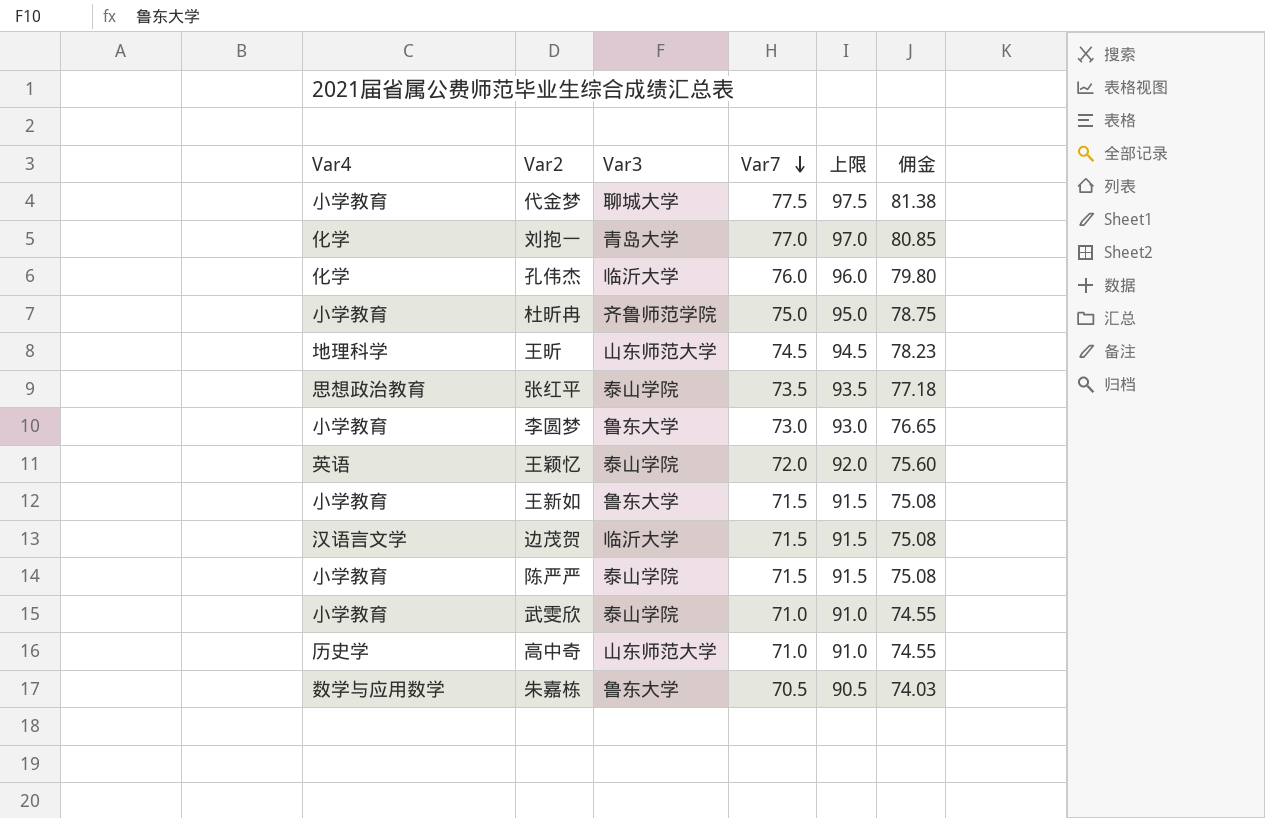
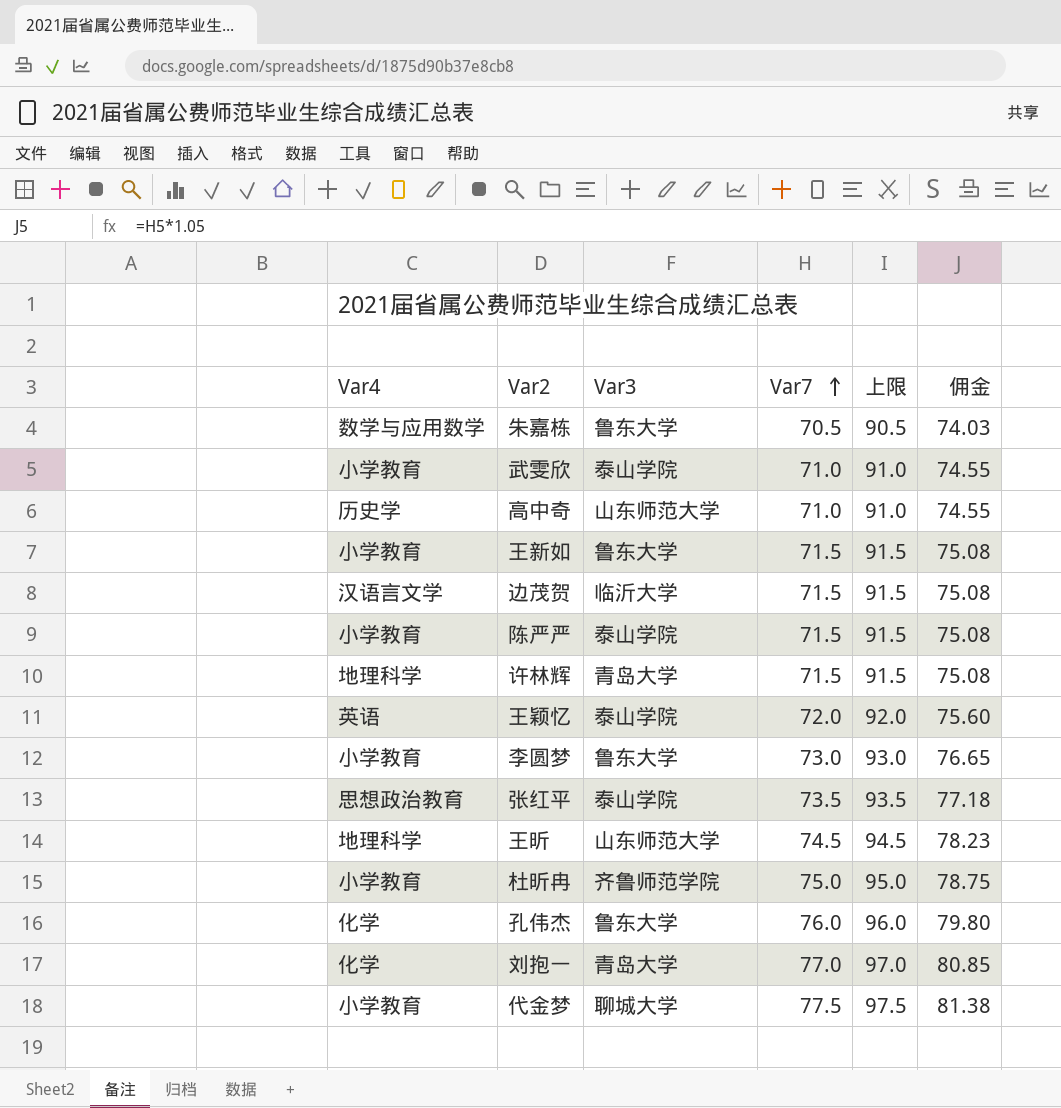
row order: Var7 descending -> Var7 ascending
row 许林辉: none -> 地理科学 | 青岛大学 | 71.5 | 91.5 | 75.08
孔伟杰 | Var3: 临沂大学 -> 鲁东大学

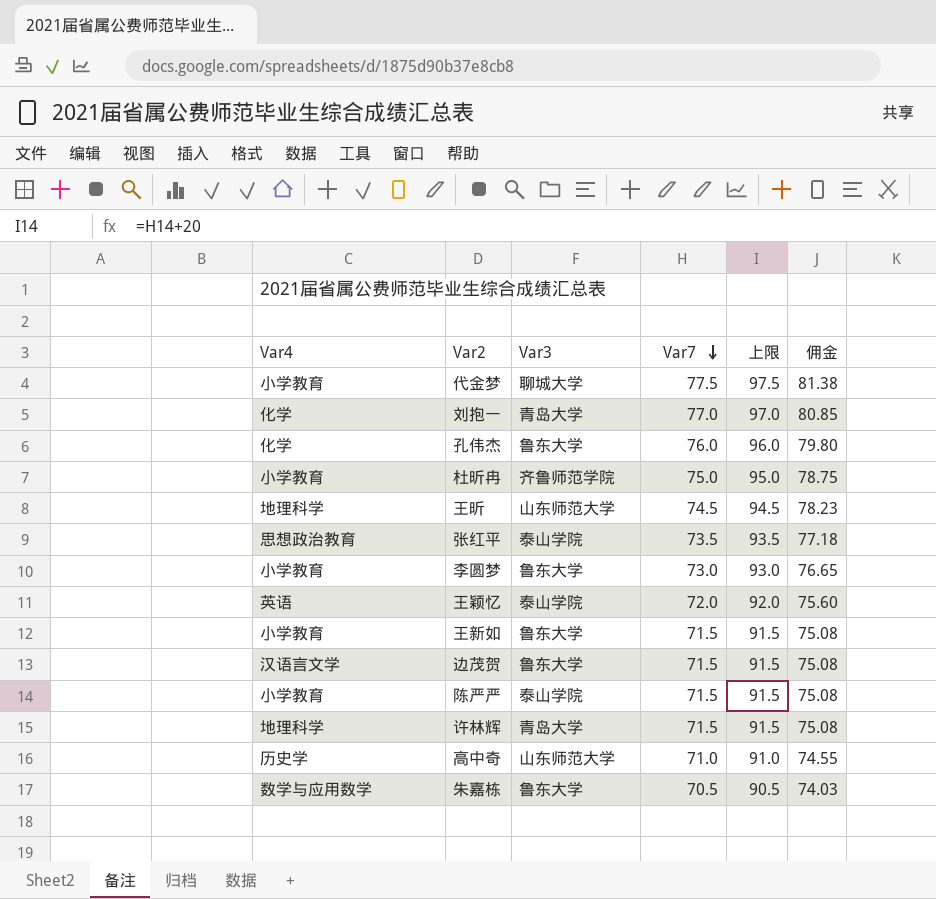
row order: Var7 ascending -> Var7 descending
row 武雯欣: 小学教育 | 泰山学院 | 71.0 | 91.0 | 74.55 -> none
边茂贺 | Var3: 临沂大学 -> 鲁东大学

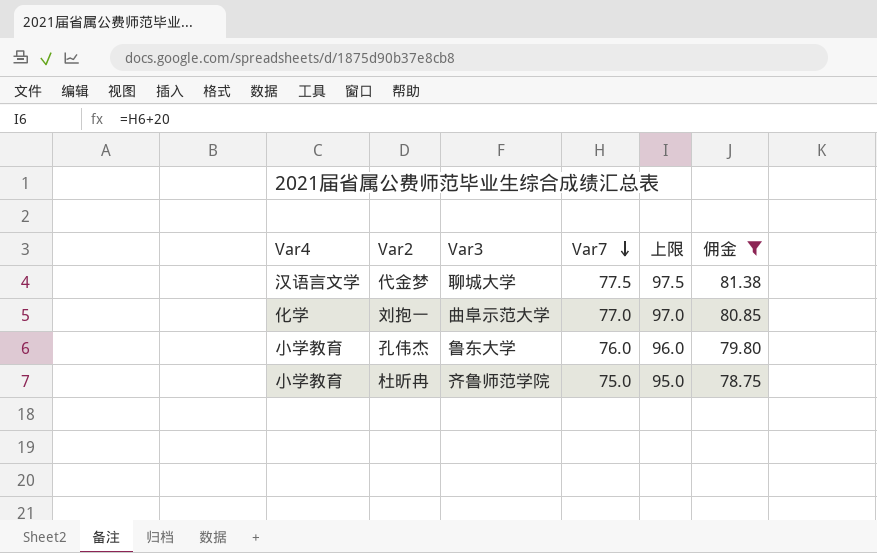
filter: none -> 佣金 >= 78.75
代金梦 | Var4: 小学教育 -> 汉语言文学
刘抱一 | Var3: 青岛大学 -> 曲阜示范大学
孔伟杰 | Var4: 化学 -> 小学教育

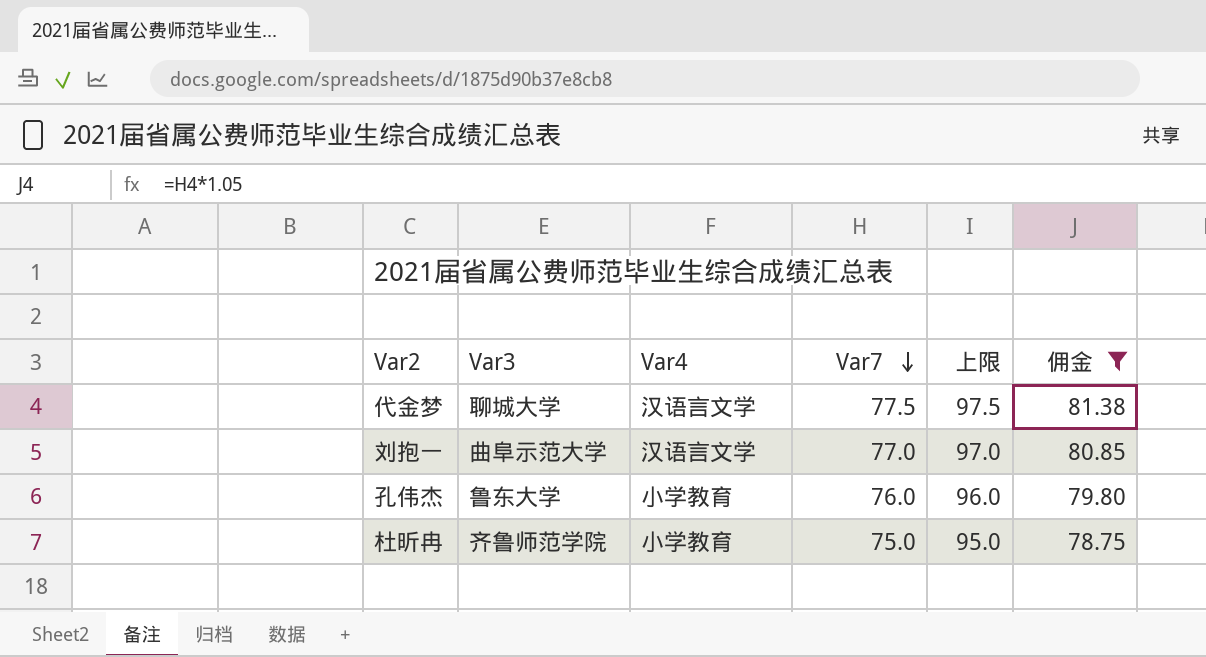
column Var4 | position: 1 -> 3
刘抱一 | Var4: 化学 -> 汉语言文学

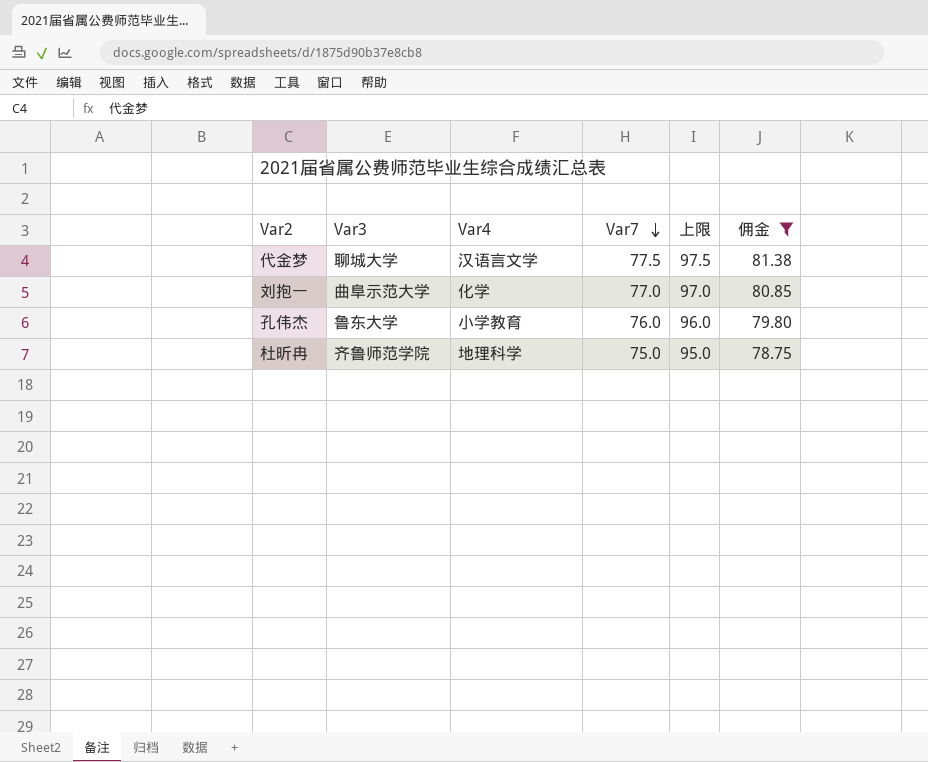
刘抱一 | Var4: 汉语言文学 -> 化学
杜昕冉 | Var4: 小学教育 -> 地理科学

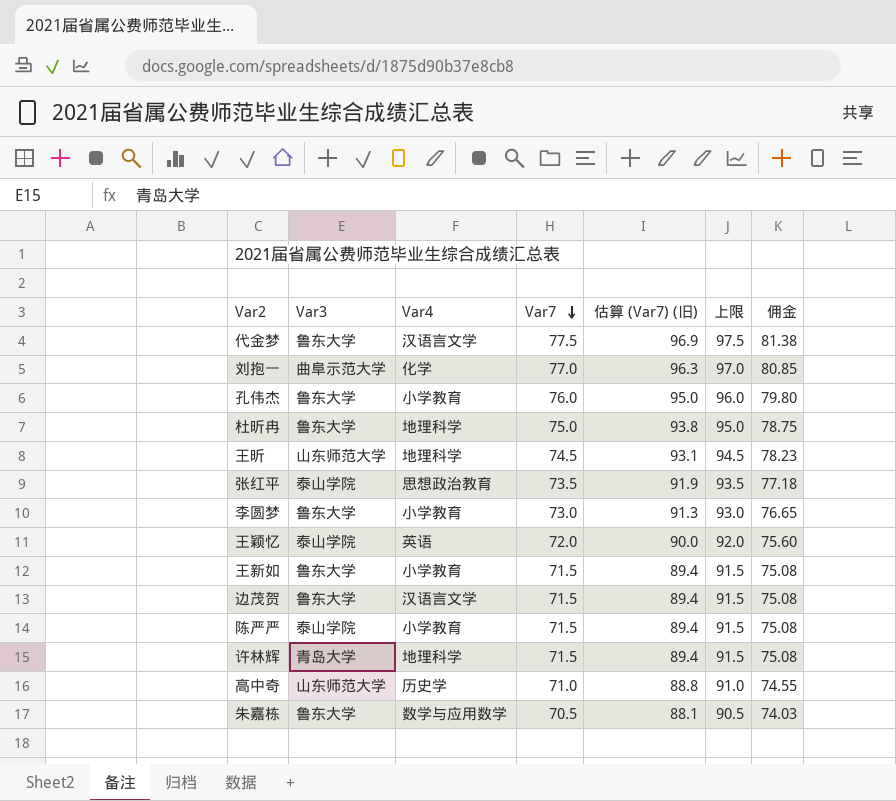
filter: 佣金 >= 78.75 -> none
column 估算 (Var7) (旧) | formula: none -> [Var7] * 1.25
代金梦 | Var3: 聊城大学 -> 鲁东大学
杜昕冉 | Var3: 齐鲁师范学院 -> 鲁东大学

